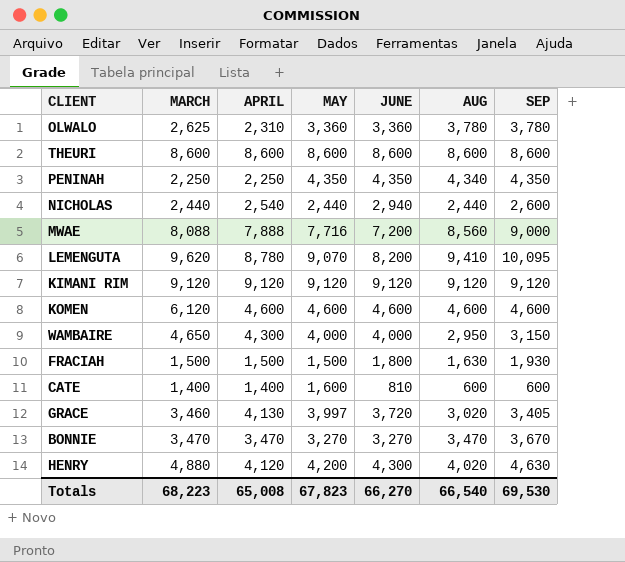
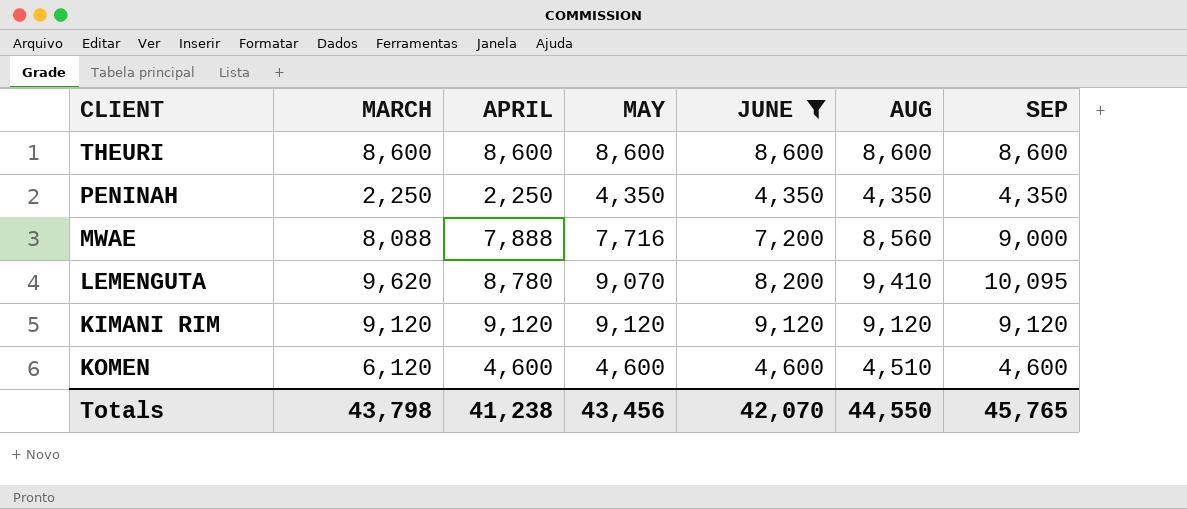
filter: none -> JUNE >= 4,350
PENINAH | AUG: 4,340 -> 4,350
KOMEN | AUG: 4,600 -> 4,510
Totals | MARCH: 68,223 -> 43,798
Totals | APRIL: 65,008 -> 41,238
Totals | MAY: 67,823 -> 43,456
Totals | JUNE: 66,270 -> 42,070
Totals | AUG: 66,540 -> 44,550
Totals | SEP: 69,530 -> 45,765

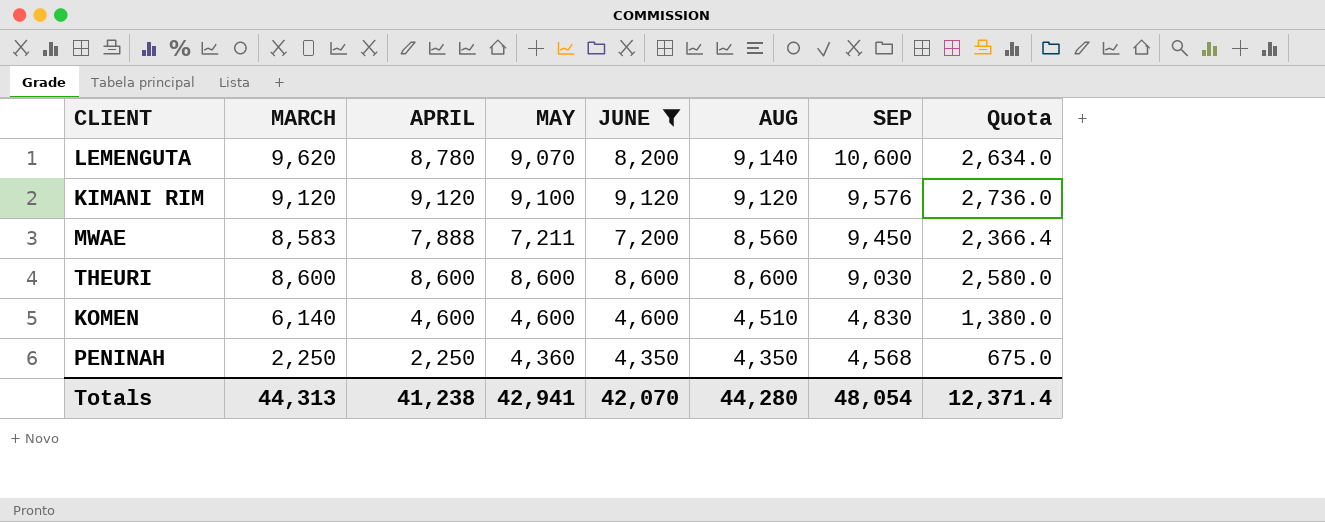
row order: none -> SEP descending
column Quota | formula: none -> [APRIL] * 0.3
LEMENGUTA | AUG: 9,410 -> 9,140
LEMENGUTA | SEP: 10,095 -> 10,600
KIMANI RIM | MAY: 9,120 -> 9,100
KIMANI RIM | SEP: 9,120 -> 9,576
MWAE | MARCH: 8,088 -> 8,583
MWAE | MAY: 7,716 -> 7,211
MWAE | SEP: 9,000 -> 9,450
THEURI | SEP: 8,600 -> 9,030
KOMEN | MARCH: 6,120 -> 6,140
KOMEN | SEP: 4,600 -> 4,830
PENINAH | MAY: 4,350 -> 4,360
PENINAH | SEP: 4,350 -> 4,568
Totals | MARCH: 43,798 -> 44,313
Totals | MAY: 43,456 -> 42,941
Totals | AUG: 44,550 -> 44,280
Totals | SEP: 45,765 -> 48,054

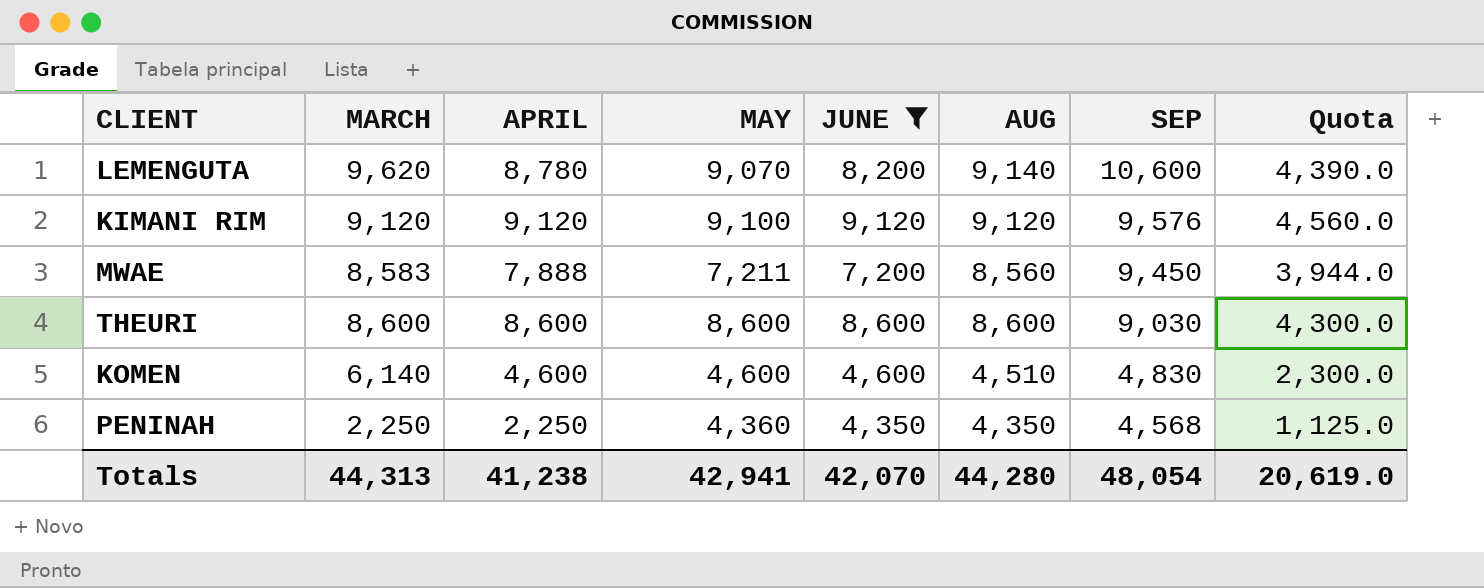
column Quota | formula: [APRIL] * 0.3 -> [APRIL] * 0.5
Totals | Quota: 12,371.4 -> 20,619.0

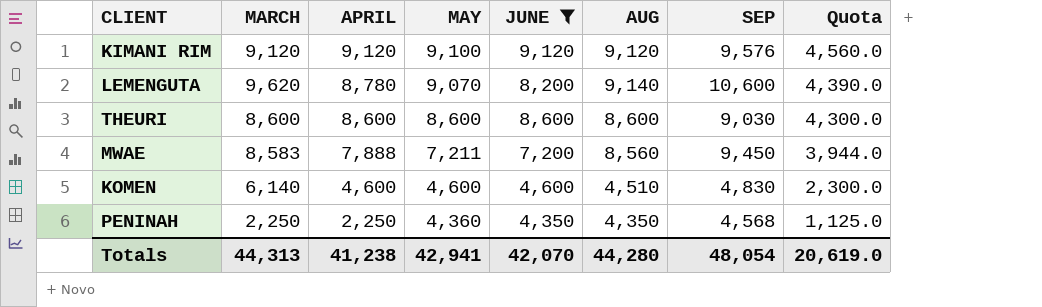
row order: SEP descending -> APRIL descending

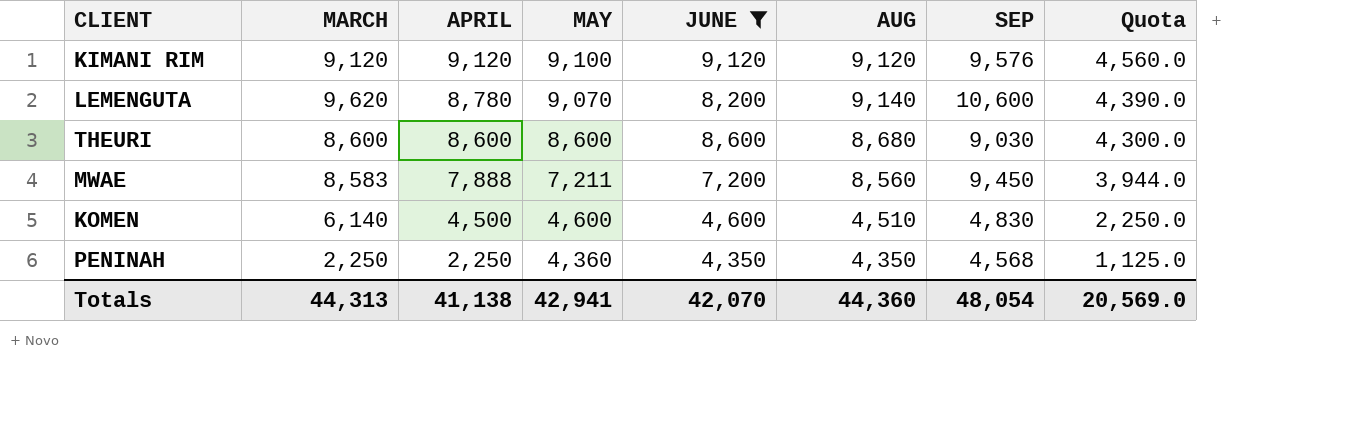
THEURI | AUG: 8,600 -> 8,680
KOMEN | APRIL: 4,600 -> 4,500
KOMEN | Quota: 2,300.0 -> 2,250.0
Totals | APRIL: 41,238 -> 41,138
Totals | AUG: 44,280 -> 44,360
Totals | Quota: 20,619.0 -> 20,569.0

